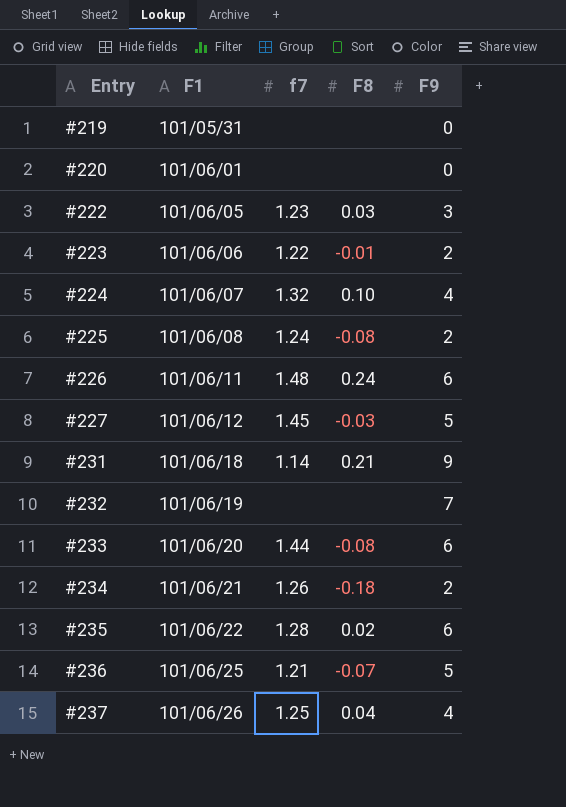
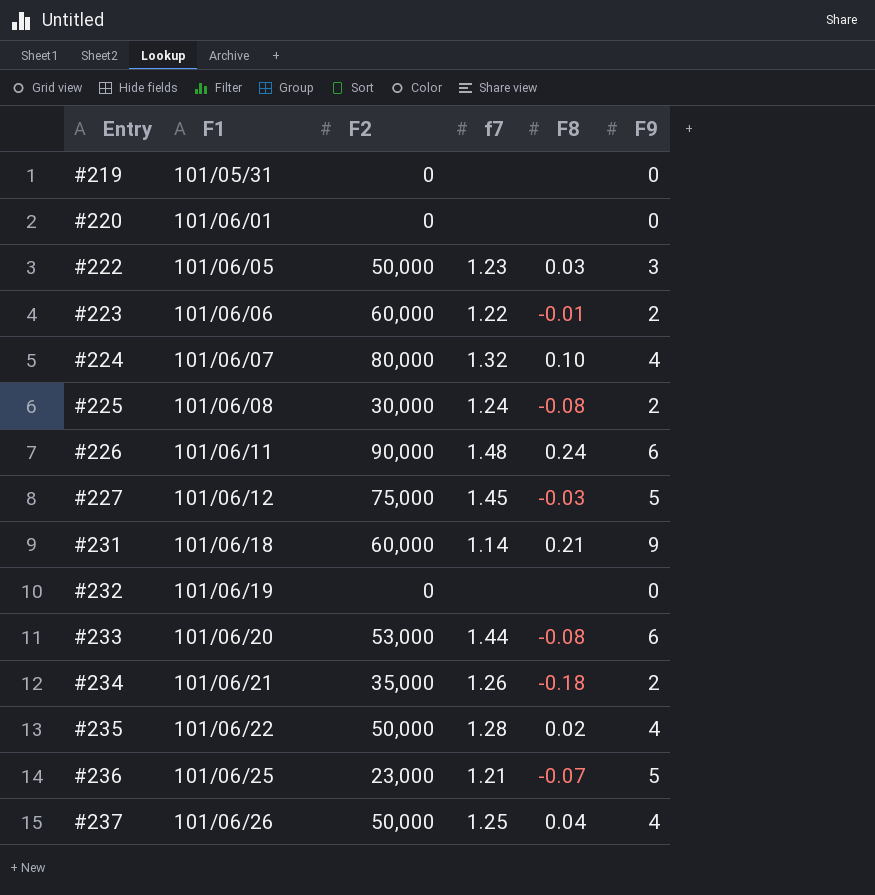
column F2 | position: none -> 3
#232 | F9: 7 -> 0
#235 | F9: 6 -> 4

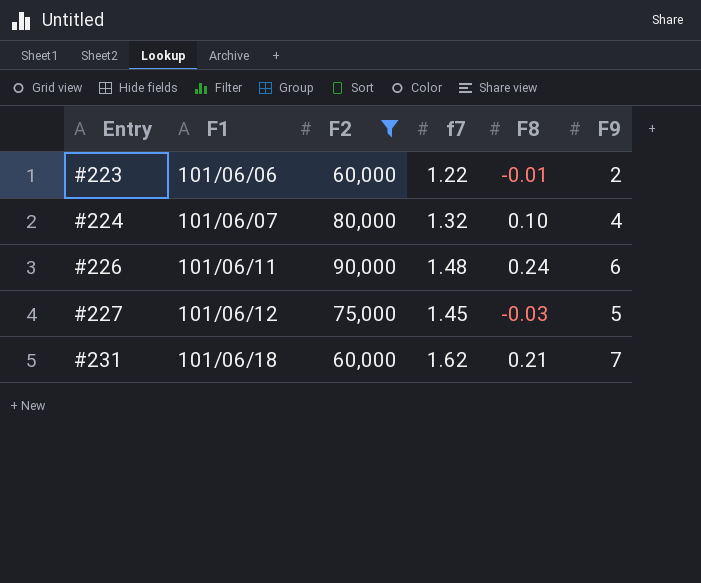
filter: none -> F2 >= 60,000
#231 | f7: 1.14 -> 1.62
#231 | F9: 9 -> 7

